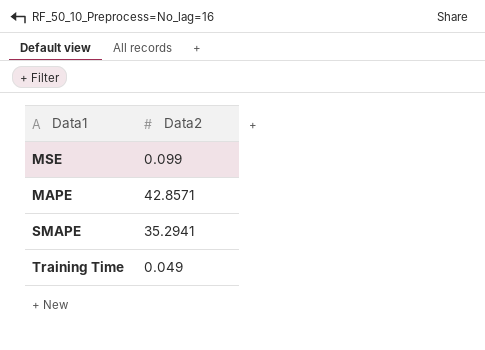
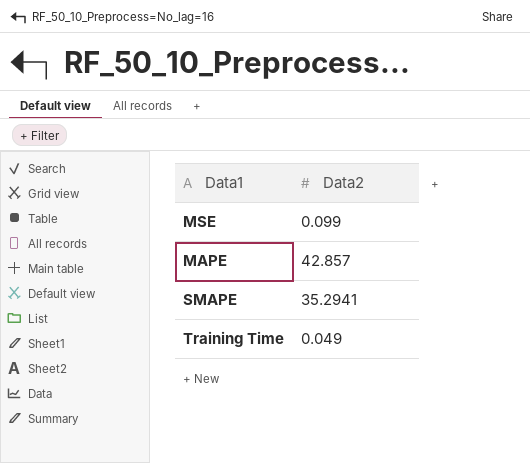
MAPE | Data2: 42.8571 -> 42.857

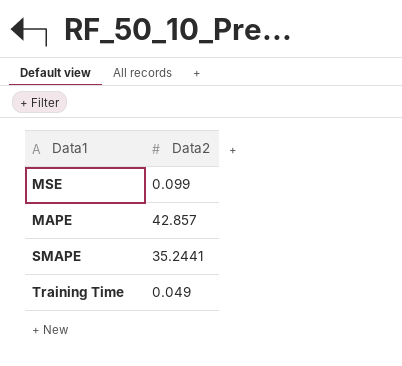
SMAPE | Data2: 35.2941 -> 35.2441

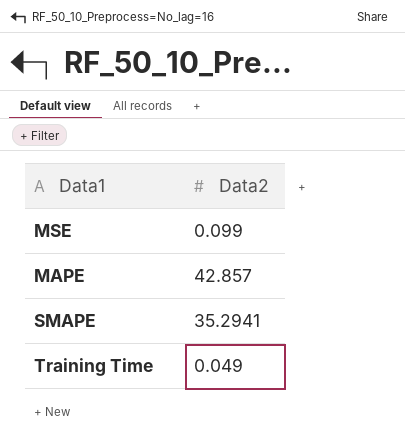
SMAPE | Data2: 35.2441 -> 35.2941

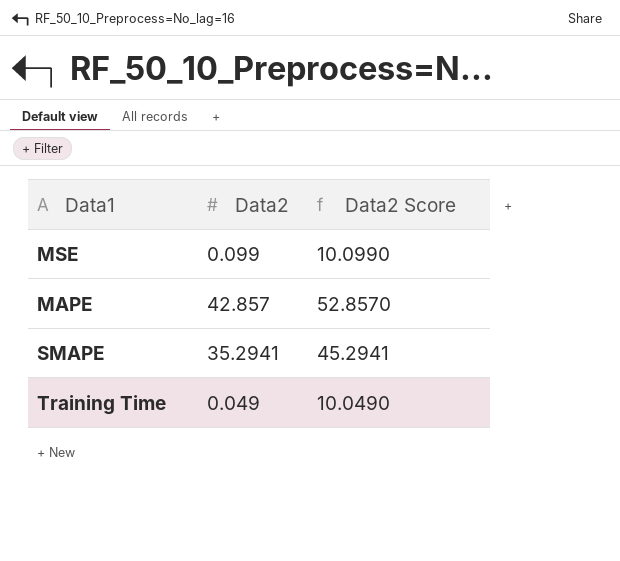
column Data2 Score | formula: none -> [Data2] + 10

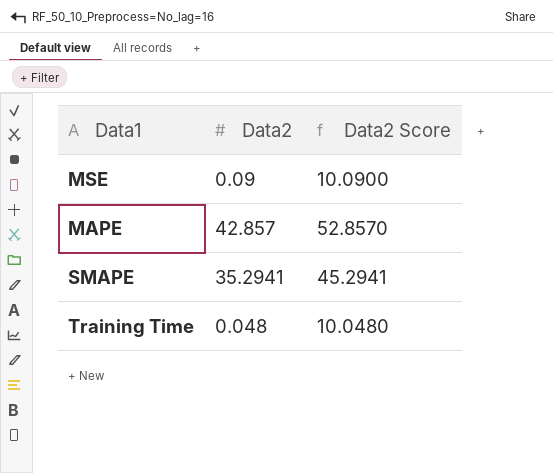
MSE | Data2: 0.099 -> 0.09
MSE | Data2 Score: 10.0990 -> 10.0900
Training Time | Data2: 0.049 -> 0.048
Training Time | Data2 Score: 10.0490 -> 10.0480

